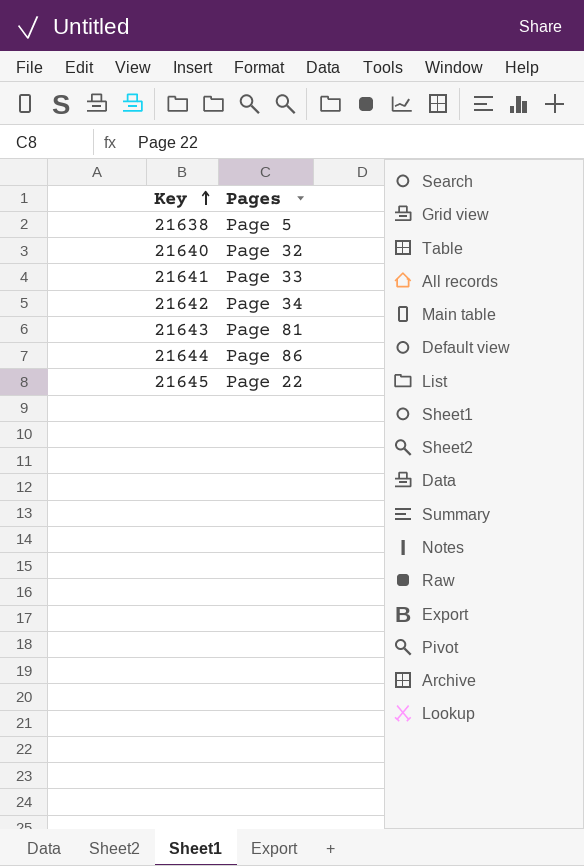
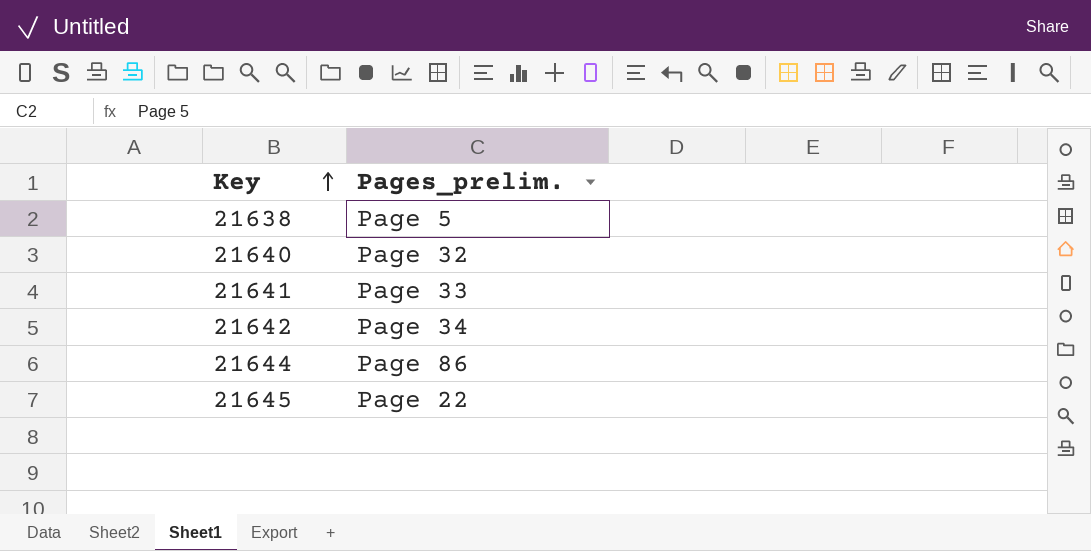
column name: Pages -> Pages_prelim.
row 21643: Page 81 -> none

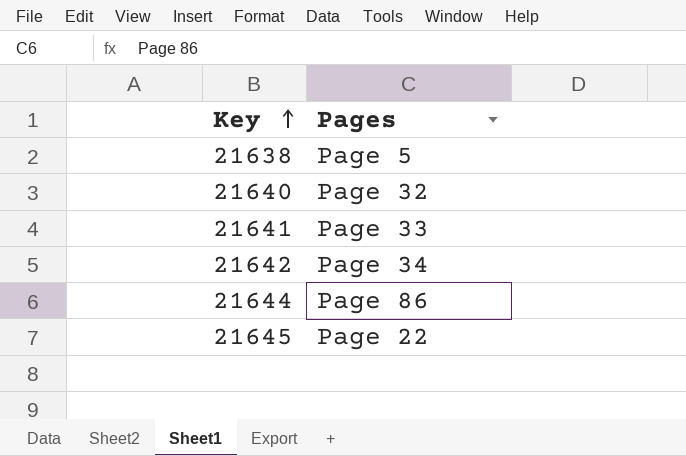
column name: Pages_prelim. -> Pages

